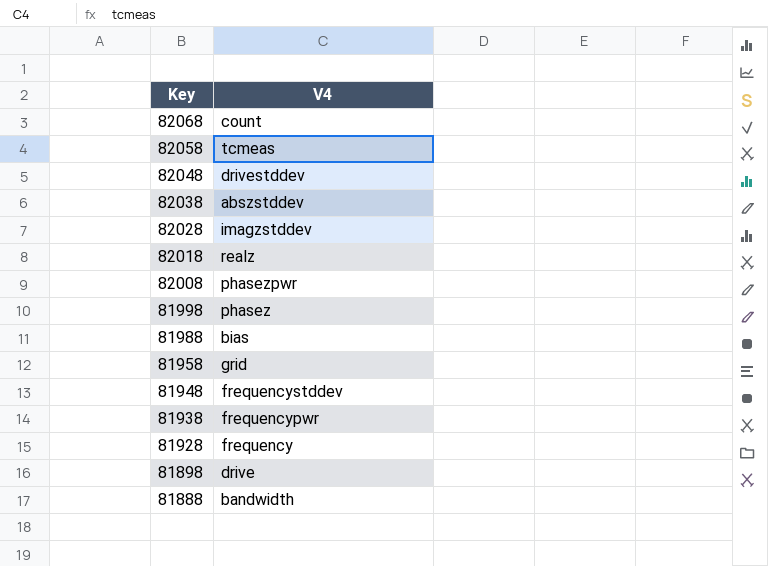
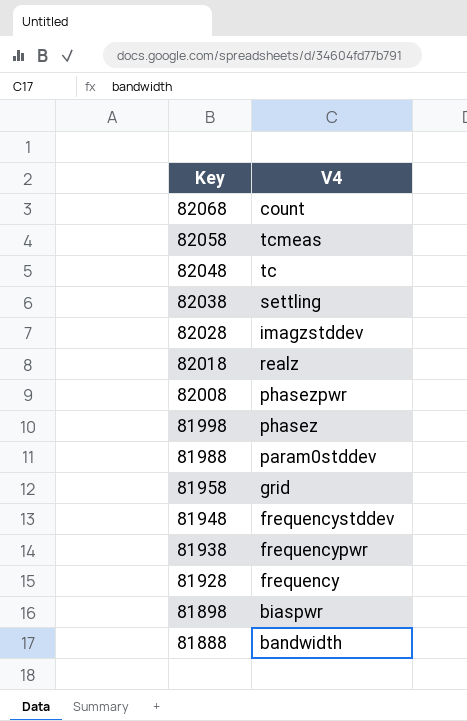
82048 | V4: drivestddev -> tc
82038 | V4: abszstddev -> settling
81988 | V4: bias -> param0stddev
81898 | V4: drive -> biaspwr

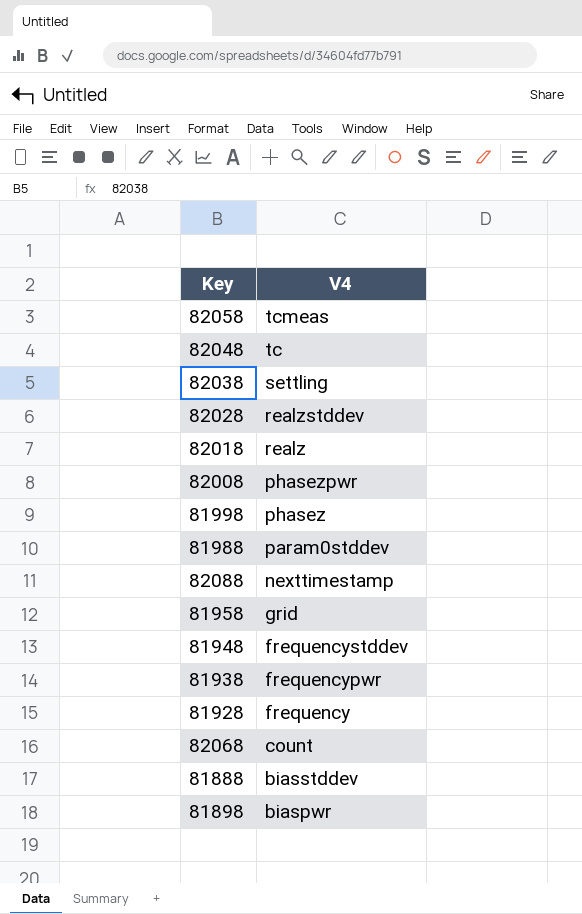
row order: Key descending -> V4 descending
82028 | V4: imagzstddev -> realzstddev
row 82088: none -> nexttimestamp
81888 | V4: bandwidth -> biasstddev

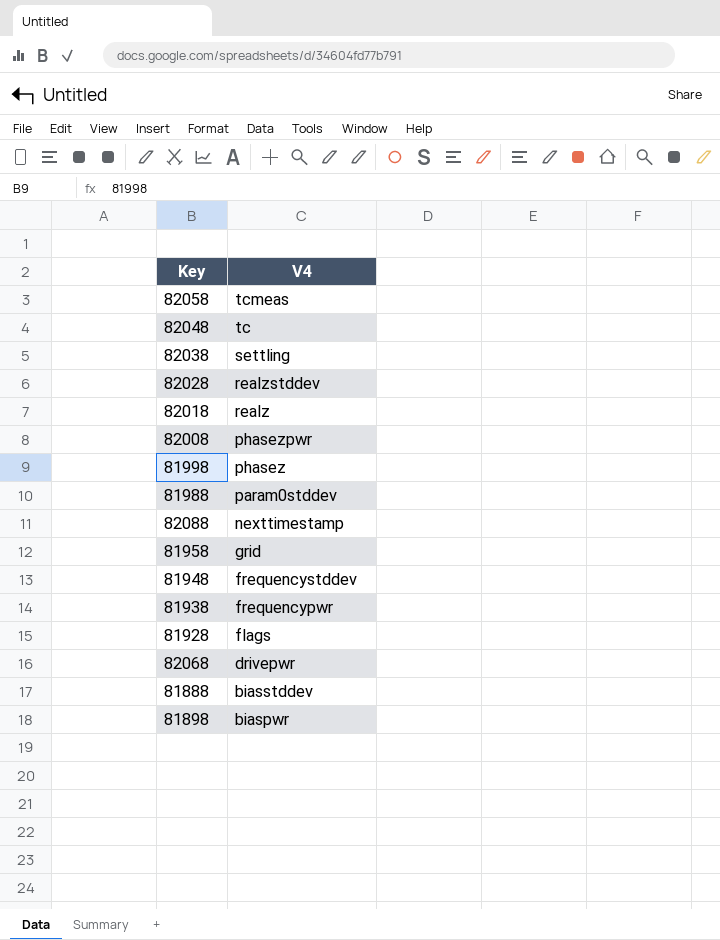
81928 | V4: frequency -> flags
82068 | V4: count -> drivepwr

